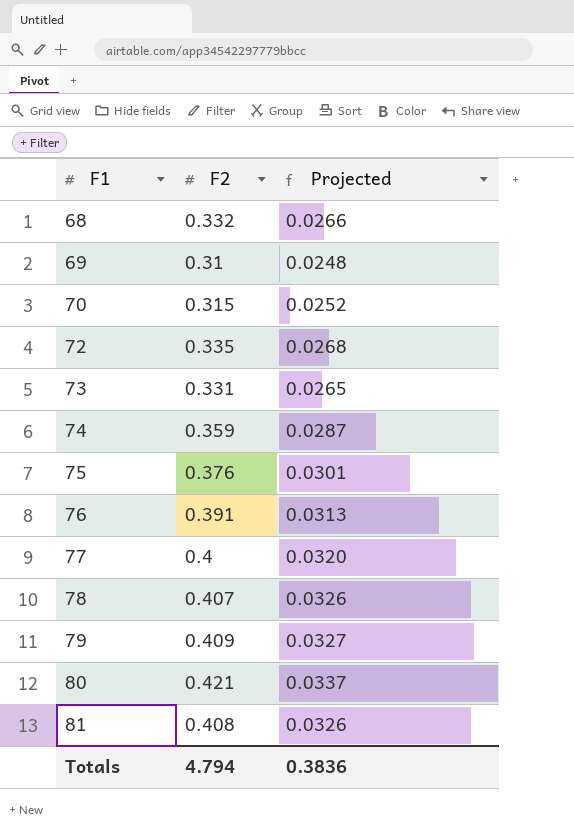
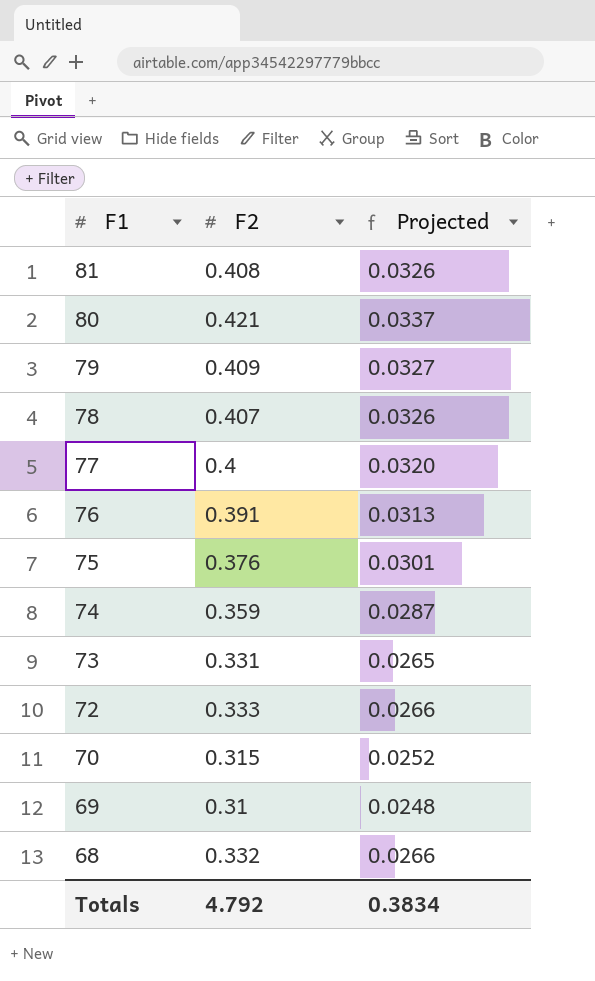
row order: F1 ascending -> F1 descending
72 | F2: 0.335 -> 0.333
72 | Projected: 0.0268 -> 0.0266
Totals | F2: 4.794 -> 4.792
Totals | Projected: 0.3836 -> 0.3834

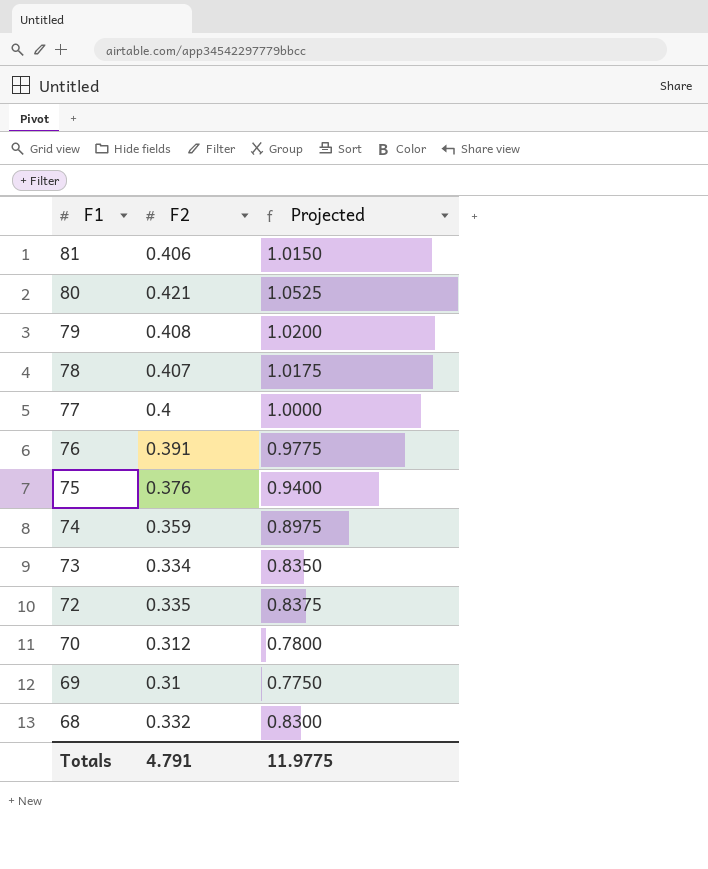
column Projected | formula: [F2] * 0.08 -> [F2] * 2.5
81 | F2: 0.408 -> 0.406
79 | F2: 0.409 -> 0.408
73 | F2: 0.331 -> 0.334
72 | F2: 0.333 -> 0.335
70 | F2: 0.315 -> 0.312
Totals | F2: 4.792 -> 4.791
Totals | Projected: 0.3834 -> 11.9775

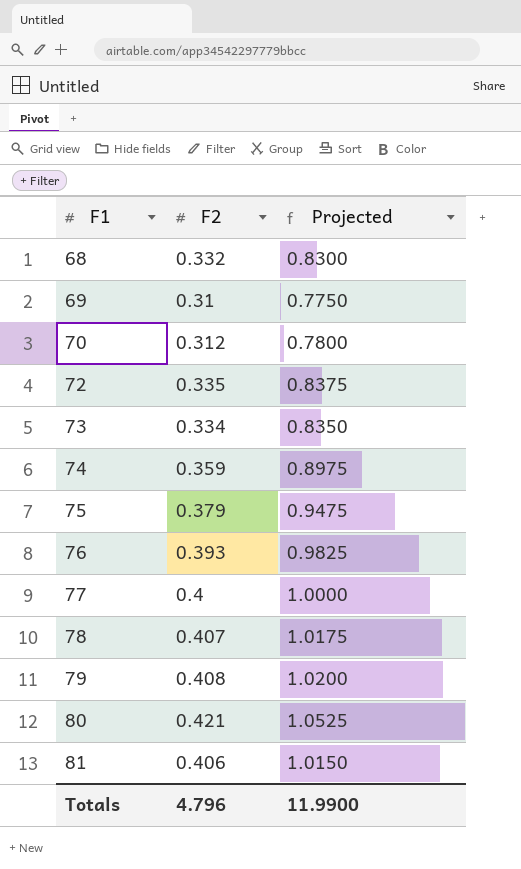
row order: F1 descending -> F1 ascending
75 | F2: 0.376 -> 0.379
75 | Projected: 0.9400 -> 0.9475
76 | F2: 0.391 -> 0.393
76 | Projected: 0.9775 -> 0.9825
Totals | F2: 4.791 -> 4.796
Totals | Projected: 11.9775 -> 11.9900

